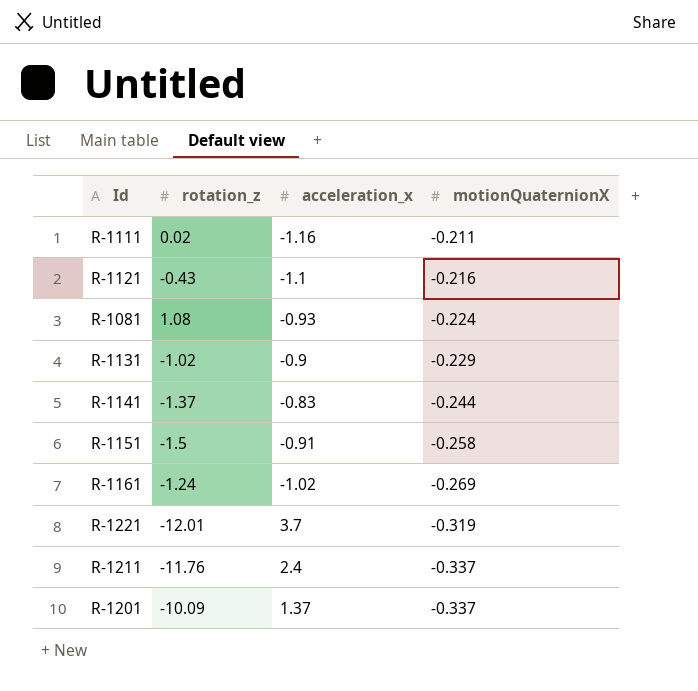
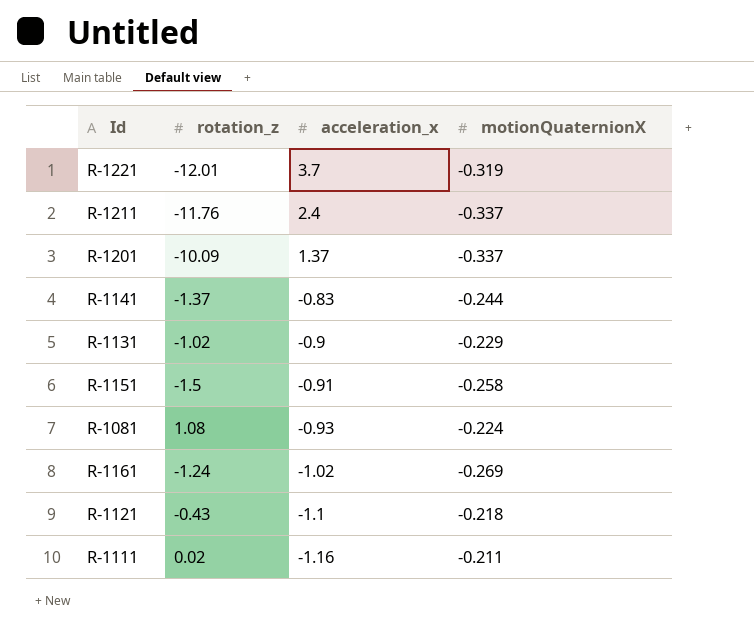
row order: motionQuaternionX descending -> acceleration_x descending
R-1121 | motionQuaternionX: -0.216 -> -0.218

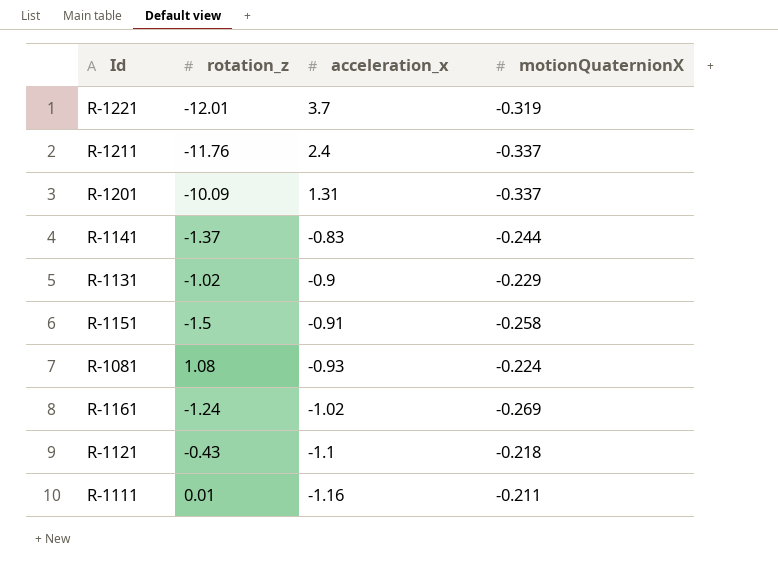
R-1201 | acceleration_x: 1.37 -> 1.31
R-1111 | rotation_z: 0.02 -> 0.01

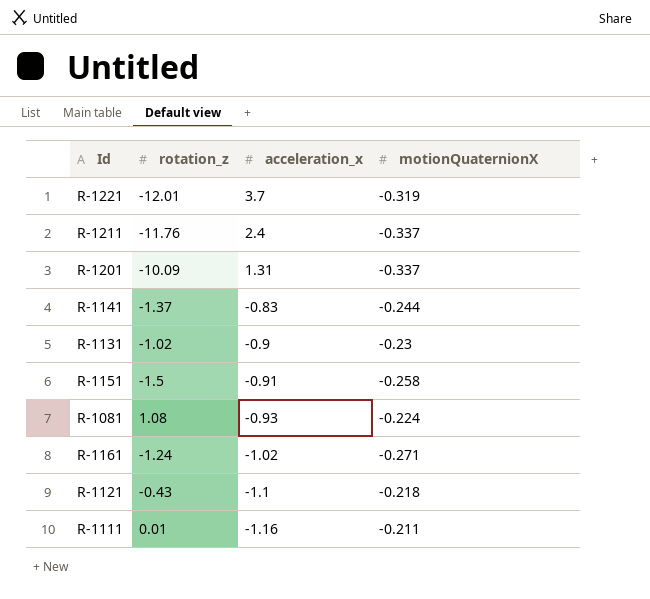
R-1131 | motionQuaternionX: -0.229 -> -0.23
R-1161 | motionQuaternionX: -0.269 -> -0.271

